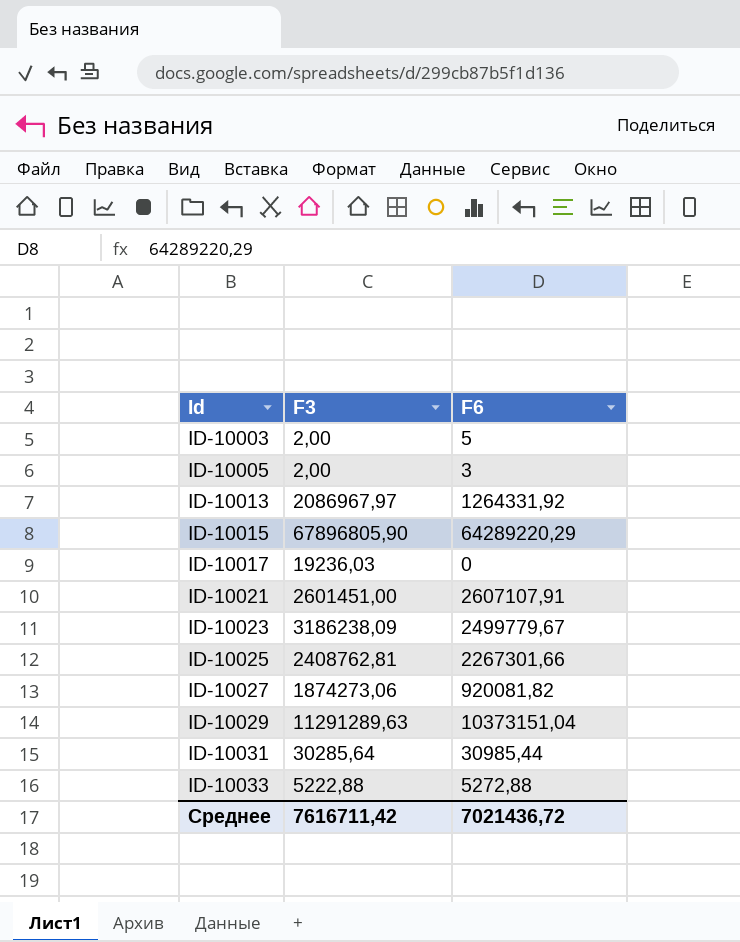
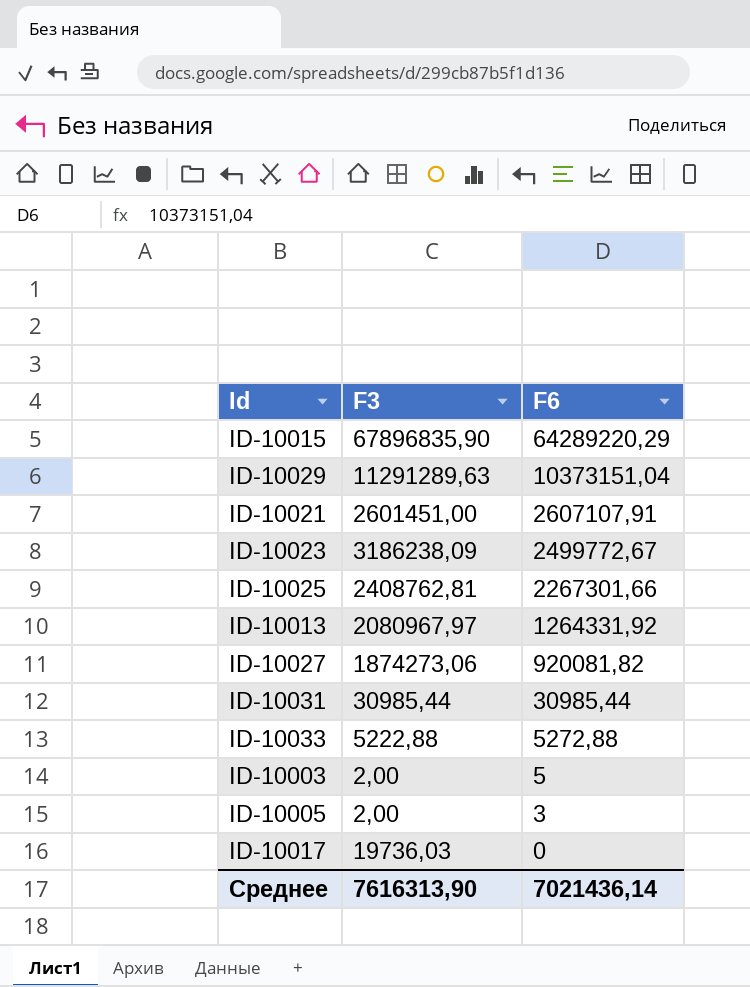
row order: Id ascending -> F6 descending
ID-10015 | F3: 67896805,90 -> 67896835,90
ID-10023 | F6: 2499779,67 -> 2499772,67
ID-10013 | F3: 2086967,97 -> 2080967,97
ID-10031 | F3: 30285,64 -> 30985,44
ID-10017 | F3: 19236,03 -> 19736,03
Среднее | F3: 7616711,42 -> 7616313,90
Среднее | F6: 7021436,72 -> 7021436,14

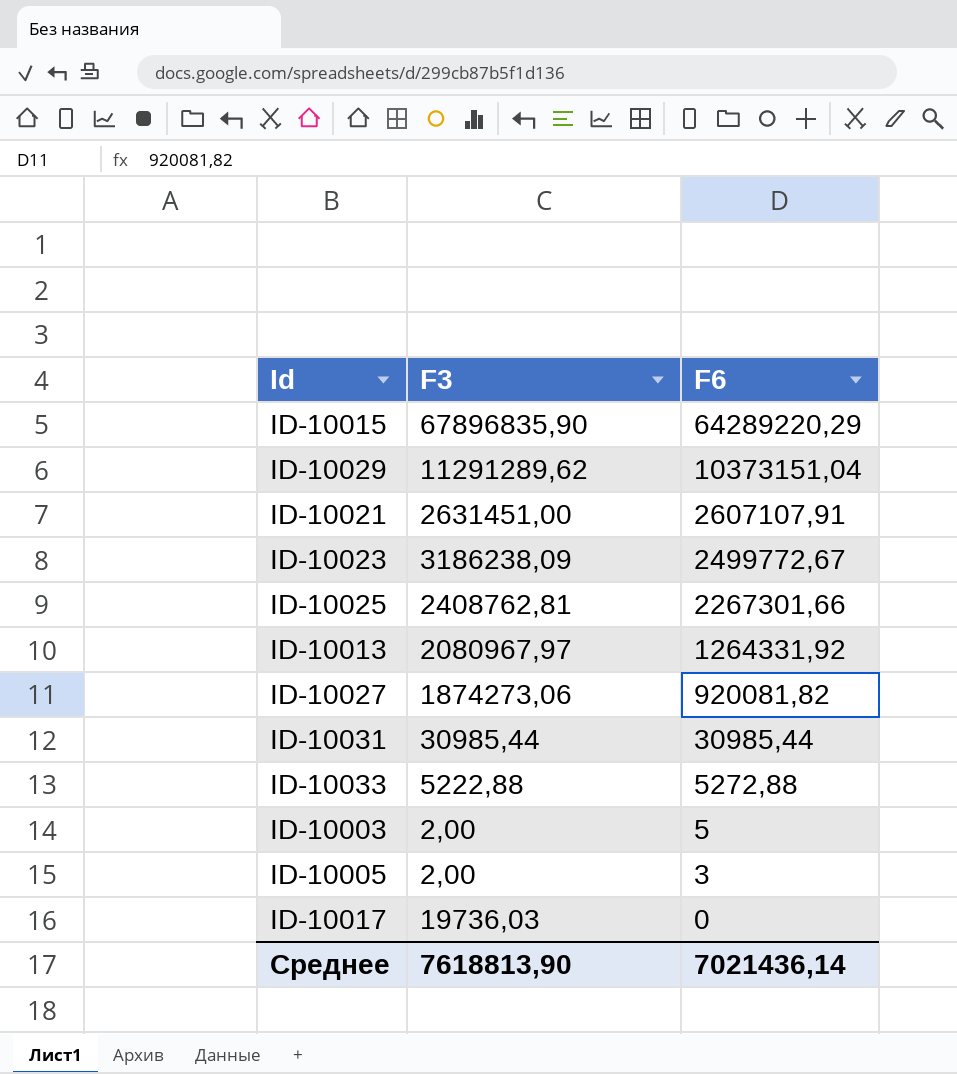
ID-10029 | F3: 11291289,63 -> 11291289,62
ID-10021 | F3: 2601451,00 -> 2631451,00
Среднее | F3: 7616313,90 -> 7618813,90

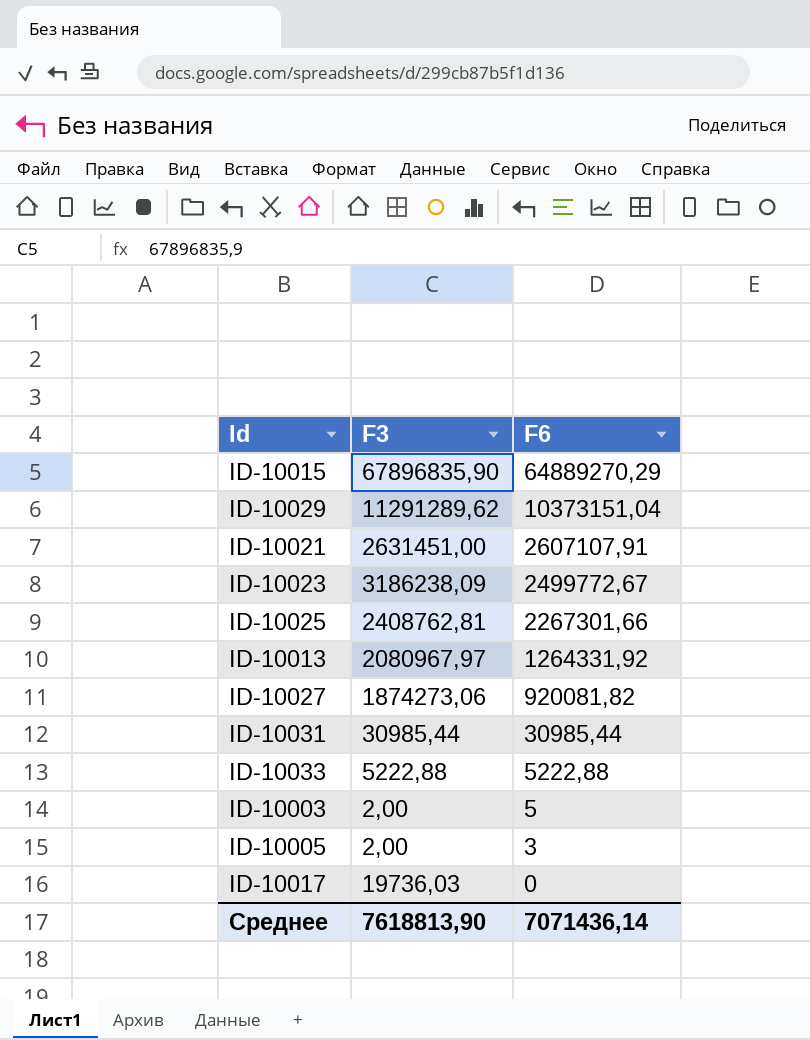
ID-10015 | F6: 64289220,29 -> 64889270,29
ID-10033 | F6: 5272,88 -> 5222,88
Среднее | F6: 7021436,14 -> 7071436,14

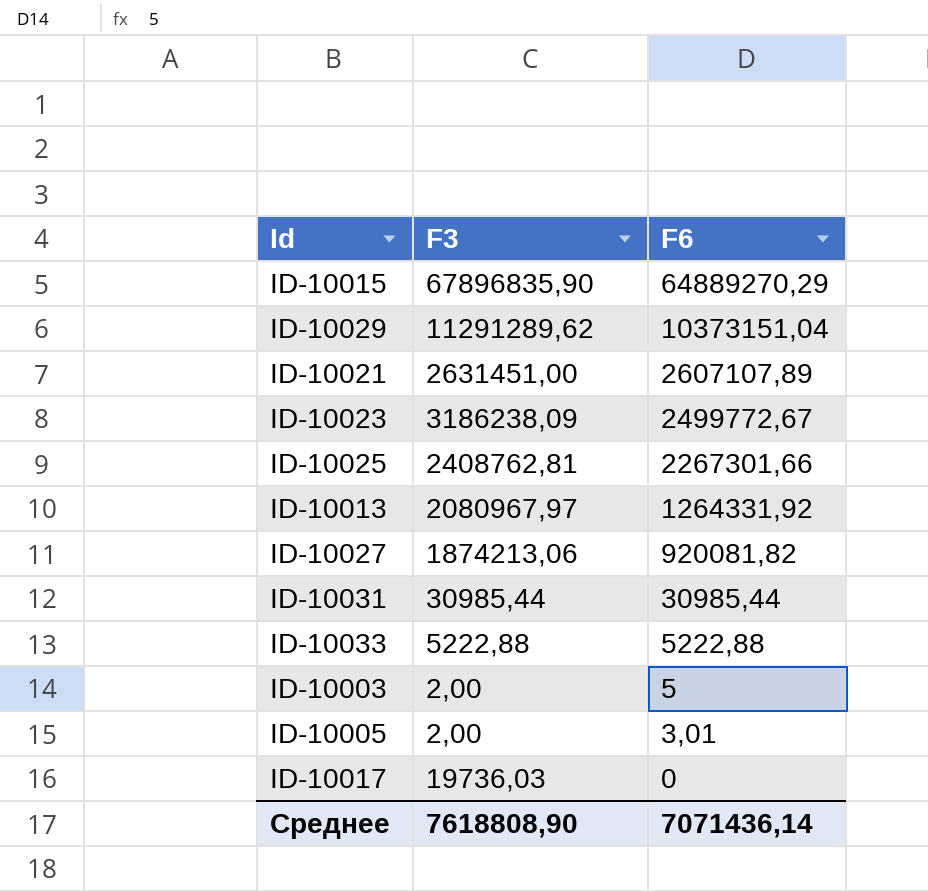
ID-10021 | F6: 2607107,91 -> 2607107,89
ID-10027 | F3: 1874273,06 -> 1874213,06
ID-10005 | F6: 3 -> 3,01
Среднее | F3: 7618813,90 -> 7618808,90

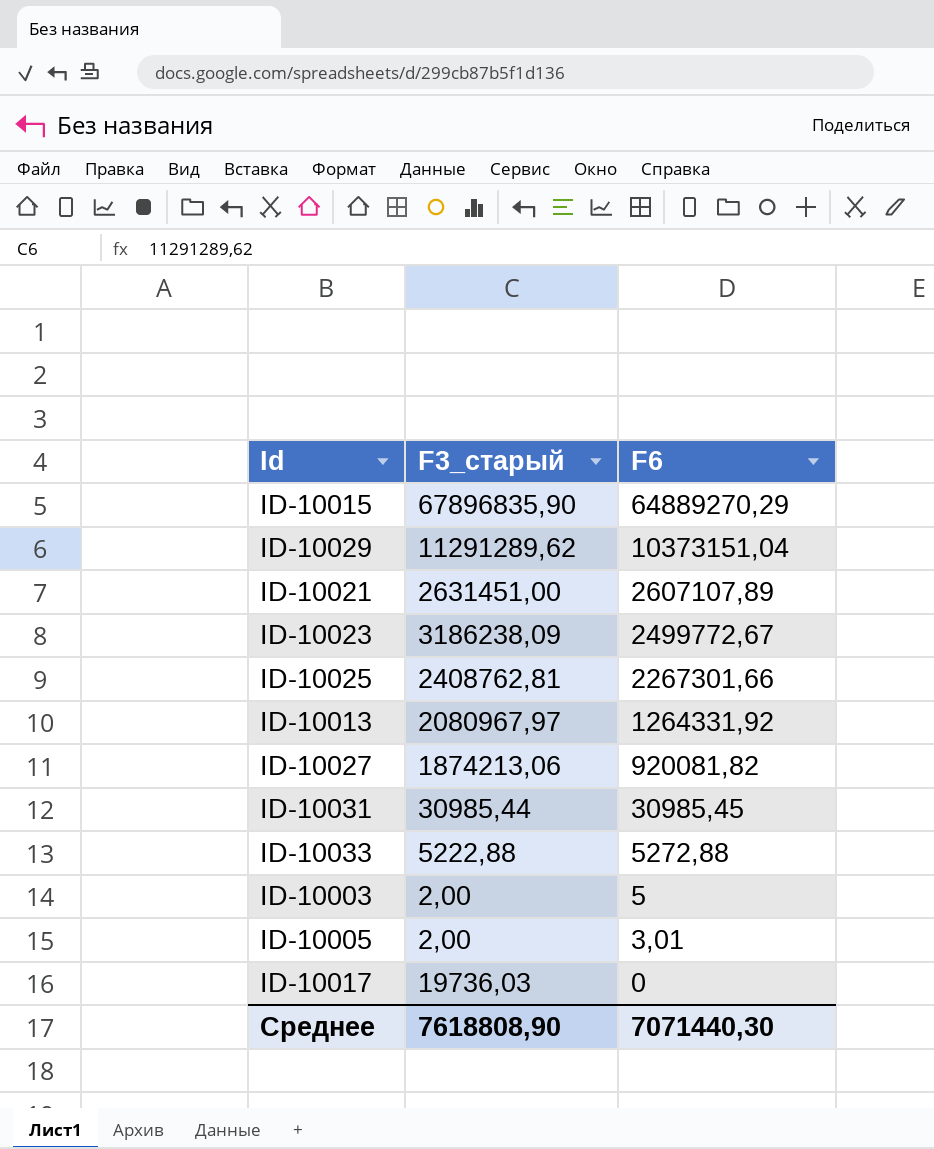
column name: F3 -> F3_старый
ID-10031 | F6: 30985,44 -> 30985,45
ID-10033 | F6: 5222,88 -> 5272,88
Среднее | F6: 7071436,14 -> 7071440,30

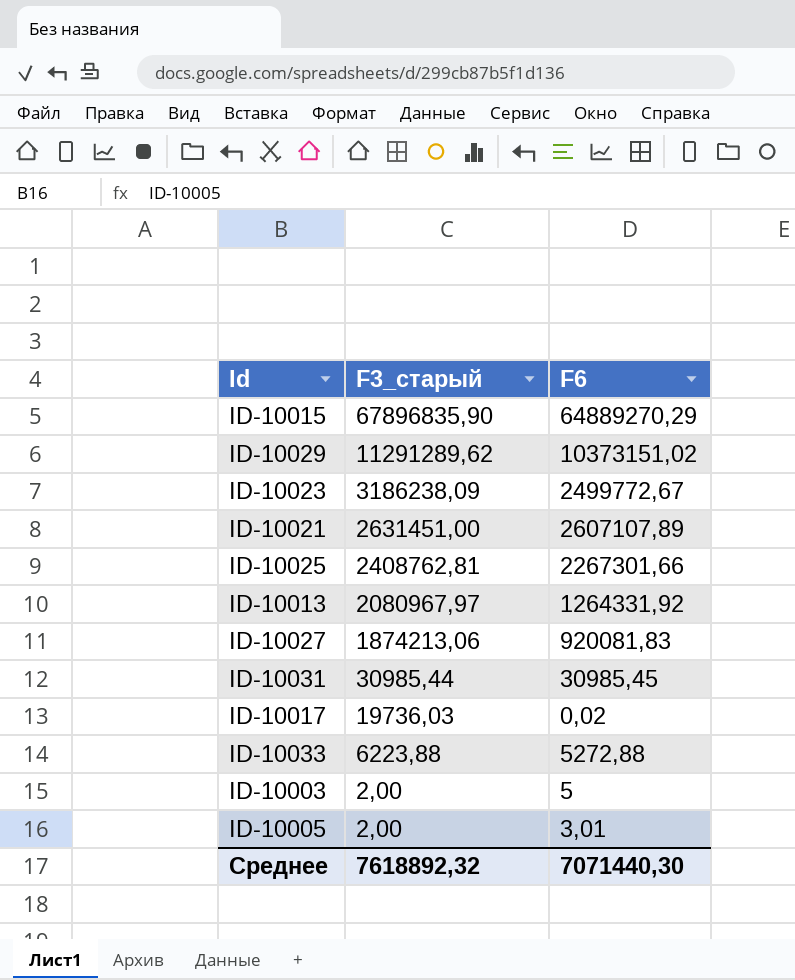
row order: F6 descending -> F3_старый descending
ID-10029 | F6: 10373151,04 -> 10373151,02
ID-10027 | F6: 920081,82 -> 920081,83
ID-10017 | F6: 0 -> 0,02
ID-10033 | F3_старый: 5222,88 -> 6223,88
Среднее | F3_старый: 7618808,90 -> 7618892,32

